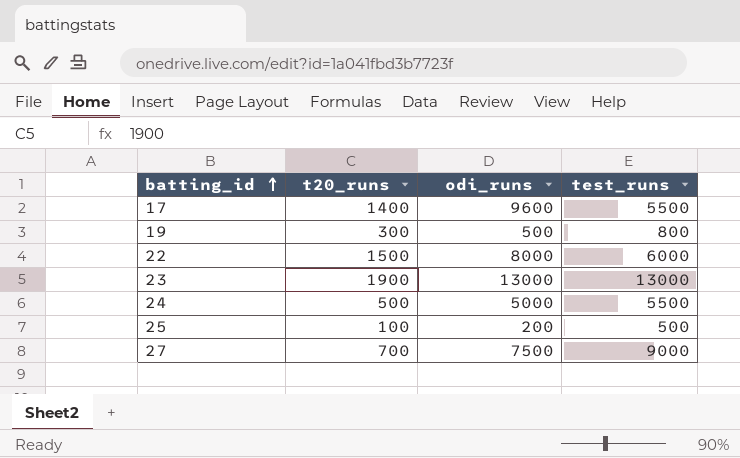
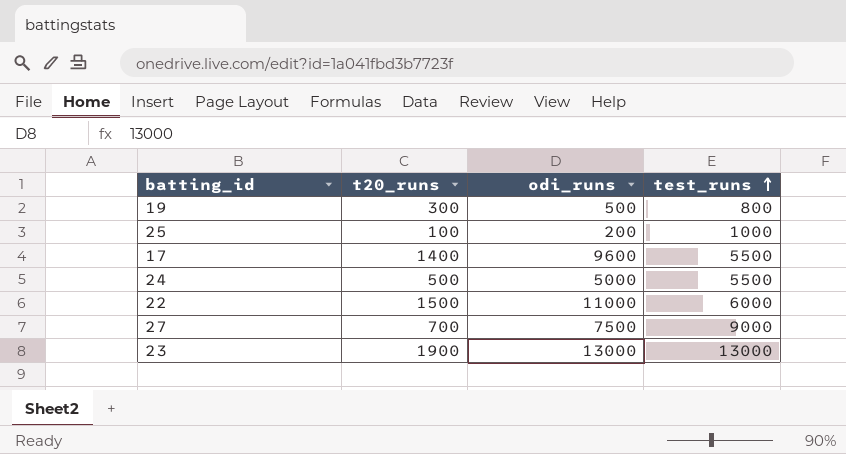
row order: batting_id ascending -> test_runs ascending
25 | test_runs: 500 -> 1000
22 | odi_runs: 8000 -> 11000

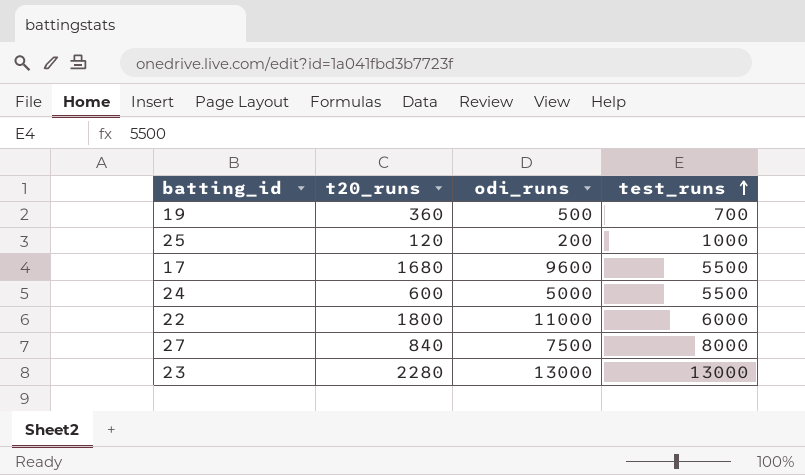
19 | t20_runs: 300 -> 360
19 | test_runs: 800 -> 700
25 | t20_runs: 100 -> 120
17 | t20_runs: 1400 -> 1680
24 | t20_runs: 500 -> 600
22 | t20_runs: 1500 -> 1800
27 | t20_runs: 700 -> 840
27 | test_runs: 9000 -> 8000
23 | t20_runs: 1900 -> 2280

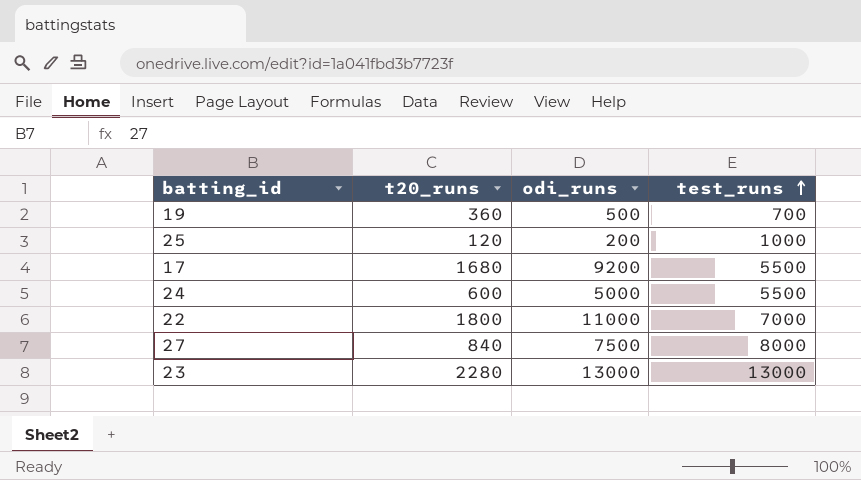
17 | odi_runs: 9600 -> 9200
22 | test_runs: 6000 -> 7000

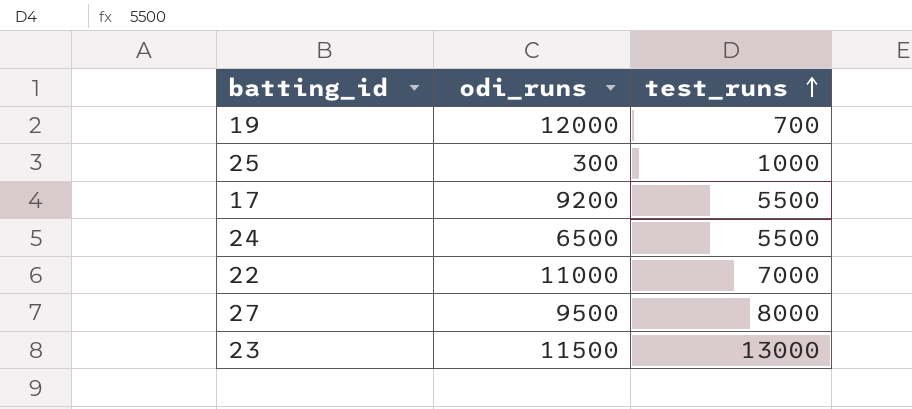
column t20_runs | position: 2 -> none
19 | odi_runs: 500 -> 12000
25 | odi_runs: 200 -> 300
24 | odi_runs: 5000 -> 6500
27 | odi_runs: 7500 -> 9500
23 | odi_runs: 13000 -> 11500

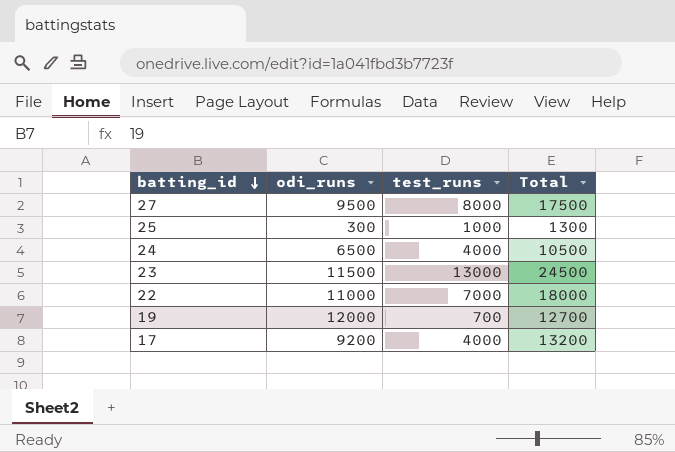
row order: test_runs ascending -> batting_id descending
column Total | formula: none -> [odi_runs] + [test_runs]
24 | test_runs: 5500 -> 4000
17 | test_runs: 5500 -> 4000

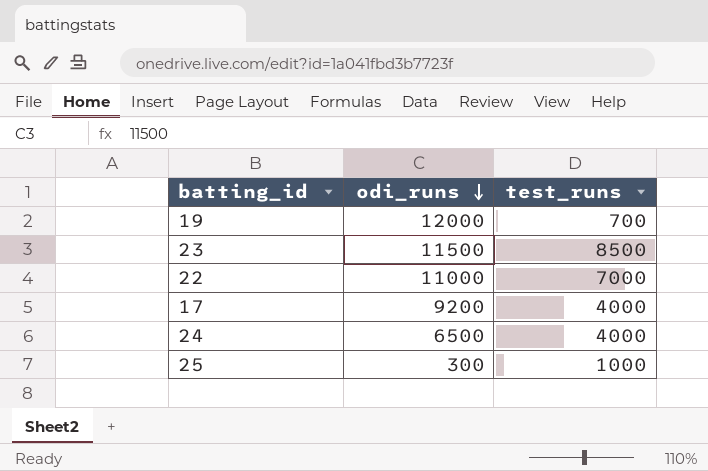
row order: batting_id descending -> odi_runs descending
column Total | formula: [odi_runs] + [test_runs] -> none
row 27: 9500 | 8000 | 17500 -> none
23 | test_runs: 13000 -> 8500

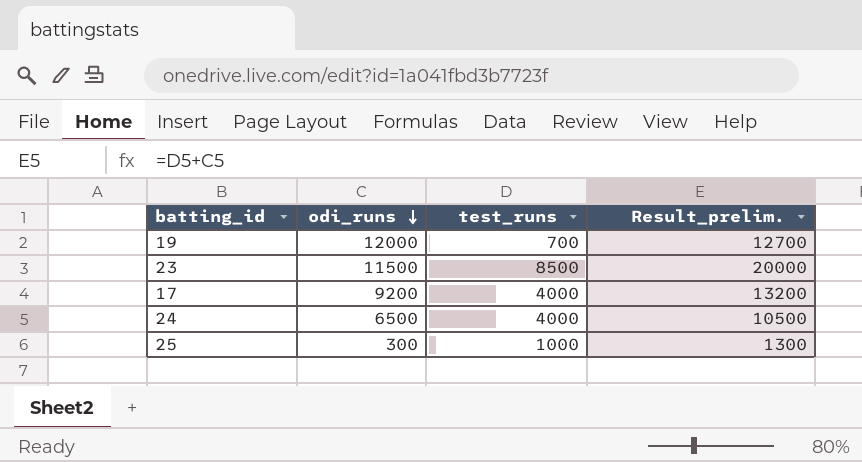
column Result_prelim. | formula: none -> [odi_runs] + [test_runs]
row 22: 11000 | 7000 -> none

